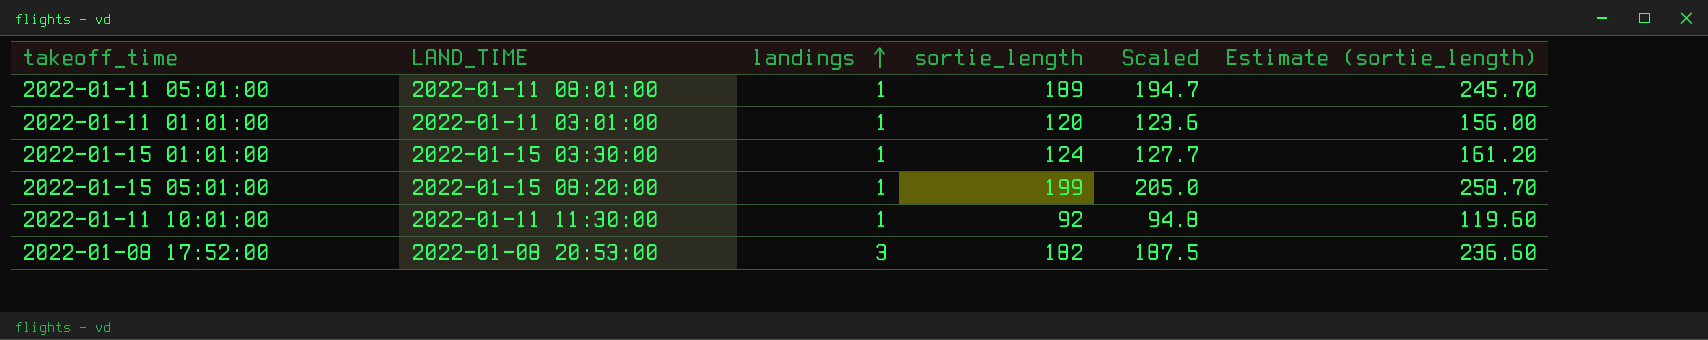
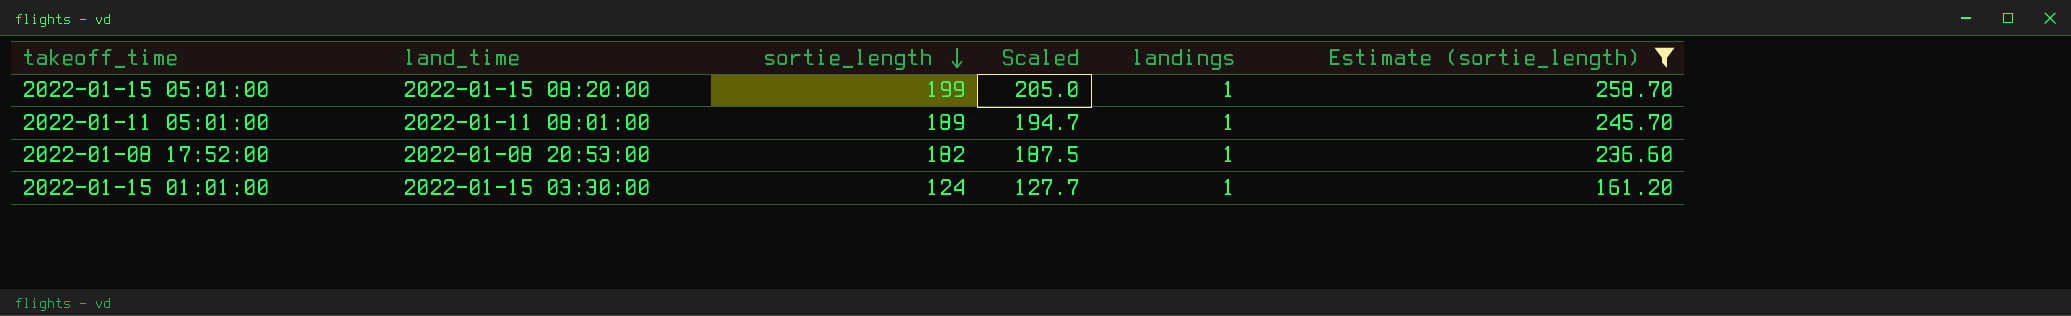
filter: none -> Estimate (sortie_length) >= 161.20
row order: landings ascending -> sortie_length descending
column name: LAND_TIME -> land_time
column landings | position: 3 -> 5
2022-01-08 17:52:00 | landings: 3 -> 1

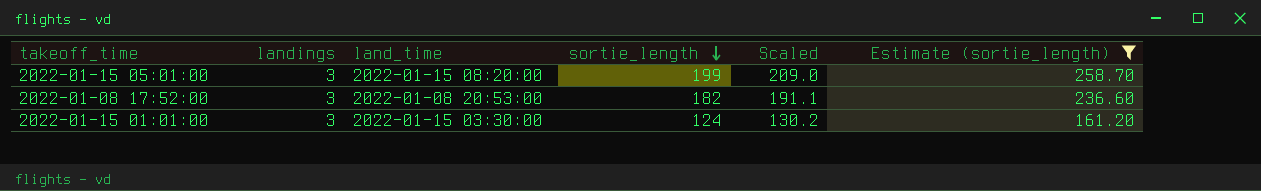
column landings | position: 5 -> 2
column Scaled | formula: [sortie_length] * 1.03 -> [sortie_length] * 1.05
row 2022-01-11 05:01:00: 2022-01-11 08:01:00 | 189 | 194.7 | 1 | 245.70 -> none
2022-01-15 05:01:00 | landings: 1 -> 3
2022-01-08 17:52:00 | landings: 1 -> 3
2022-01-15 01:01:00 | landings: 1 -> 3

